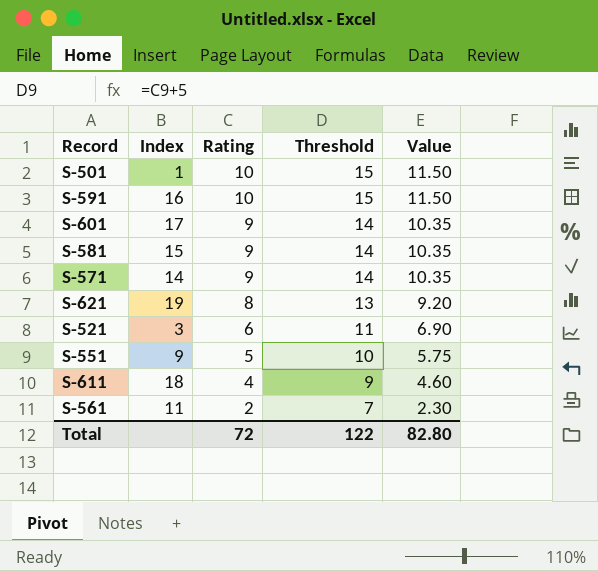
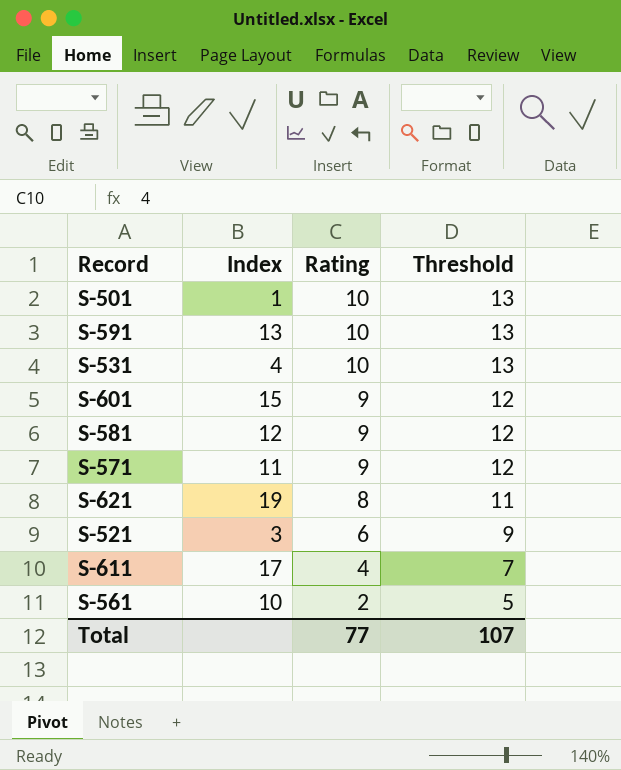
column Value | formula: [Rating] * 1.15 -> none
column Threshold | formula: [Rating] + 5 -> [Rating] + 3
row S-551: 9 | 5 | 10 | 5.75 -> none
S-591 | Index: 16 -> 13
row S-531: none -> 4 | 10 | 13
S-601 | Index: 17 -> 15
S-581 | Index: 15 -> 12
S-571 | Index: 14 -> 11
S-611 | Index: 18 -> 17
S-561 | Index: 11 -> 10
Total | Rating: 72 -> 77
Total | Threshold: 122 -> 107

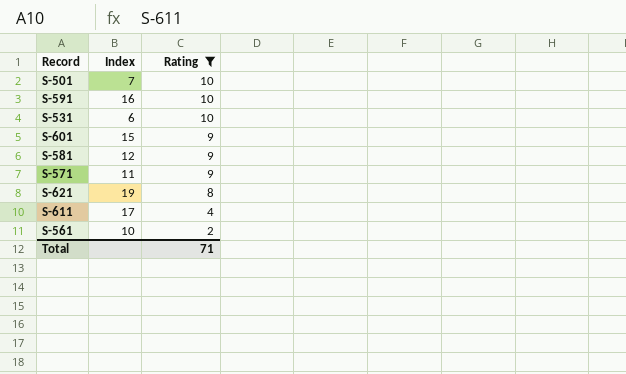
filter: none -> Rating != 6
column Threshold | formula: [Rating] + 3 -> none
S-501 | Index: 1 -> 7
S-591 | Index: 13 -> 16
S-531 | Index: 4 -> 6
Total | Rating: 77 -> 71

